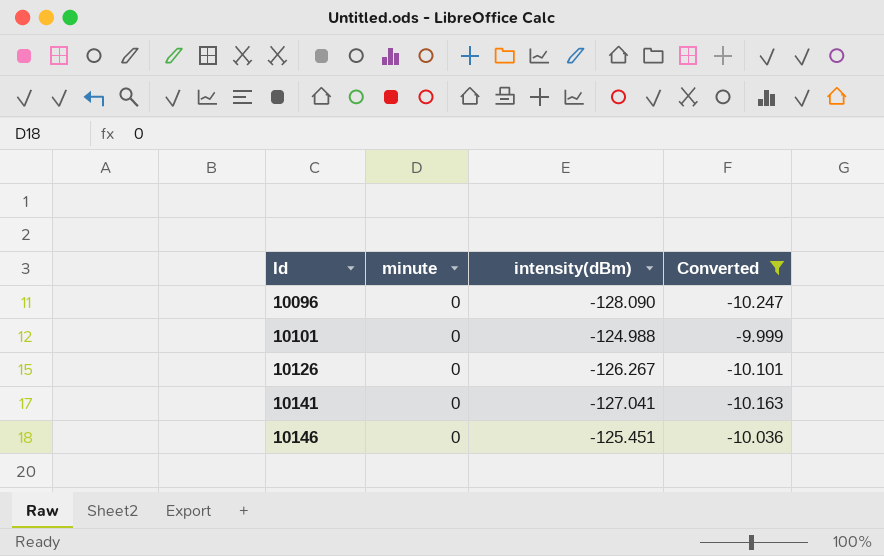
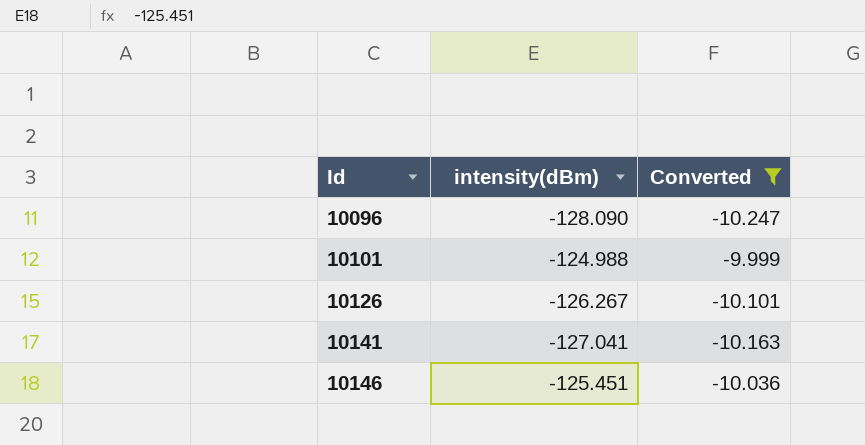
column minute | position: 2 -> none

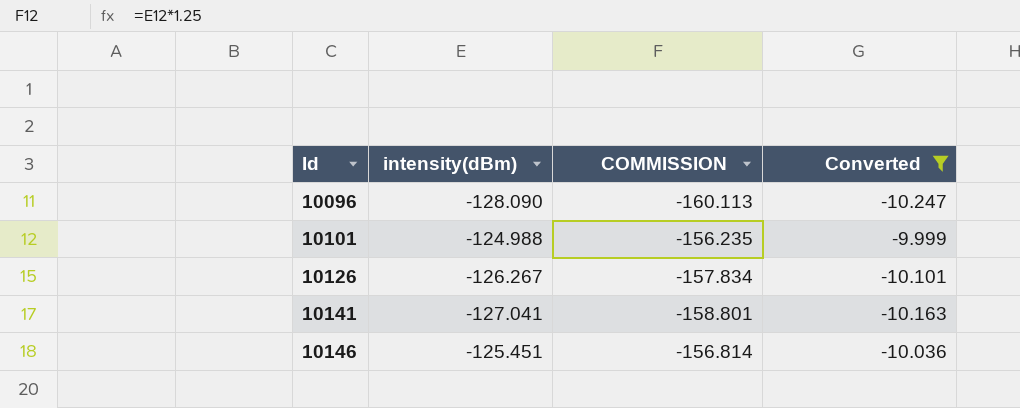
column COMMISSION | formula: none -> [intensity(dBm)] * 1.25

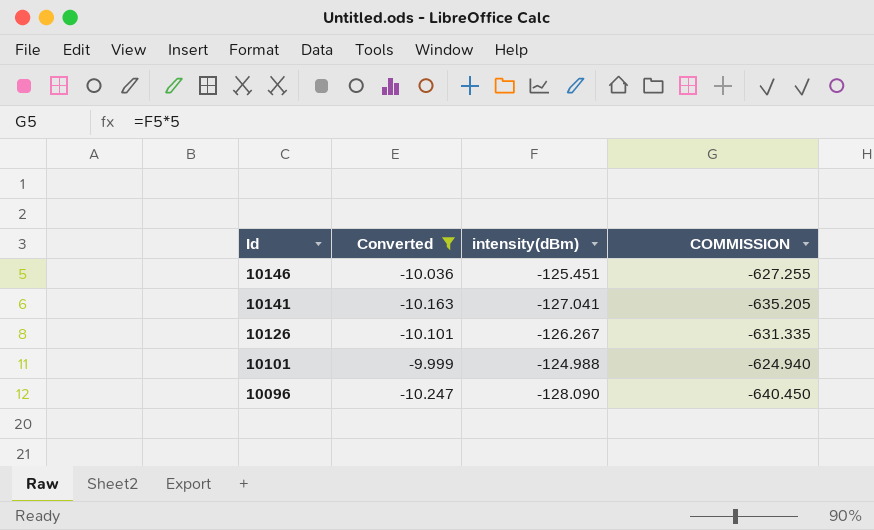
row order: Id ascending -> Id descending
column Converted | position: 4 -> 2
column COMMISSION | formula: [intensity(dBm)] * 1.25 -> [intensity(dBm)] * 5

